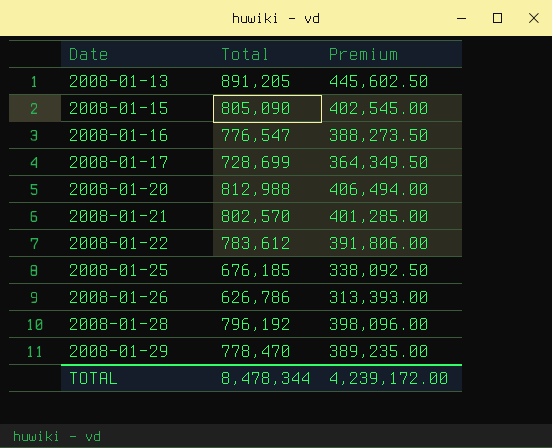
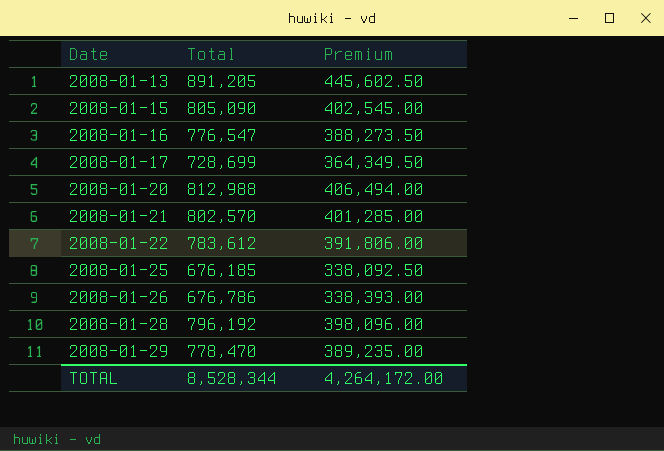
2008-01-26 | Total: 626,786 -> 676,786
2008-01-26 | Premium: 313,393.00 -> 338,393.00
TOTAL | Total: 8,478,344 -> 8,528,344
TOTAL | Premium: 4,239,172.00 -> 4,264,172.00

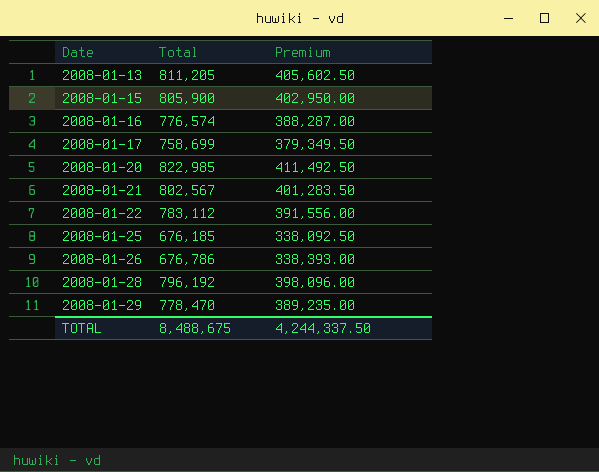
2008-01-13 | Total: 891,205 -> 811,205
2008-01-13 | Premium: 445,602.50 -> 405,602.50
2008-01-15 | Total: 805,090 -> 805,900
2008-01-15 | Premium: 402,545.00 -> 402,950.00
2008-01-16 | Total: 776,547 -> 776,574
2008-01-16 | Premium: 388,273.50 -> 388,287.00
2008-01-17 | Total: 728,699 -> 758,699
2008-01-17 | Premium: 364,349.50 -> 379,349.50
2008-01-20 | Total: 812,988 -> 822,985
2008-01-20 | Premium: 406,494.00 -> 411,492.50
2008-01-21 | Total: 802,570 -> 802,567
2008-01-21 | Premium: 401,285.00 -> 401,283.50
2008-01-22 | Total: 783,612 -> 783,112
2008-01-22 | Premium: 391,806.00 -> 391,556.00
TOTAL | Total: 8,528,344 -> 8,488,675
TOTAL | Premium: 4,264,172.00 -> 4,244,337.50

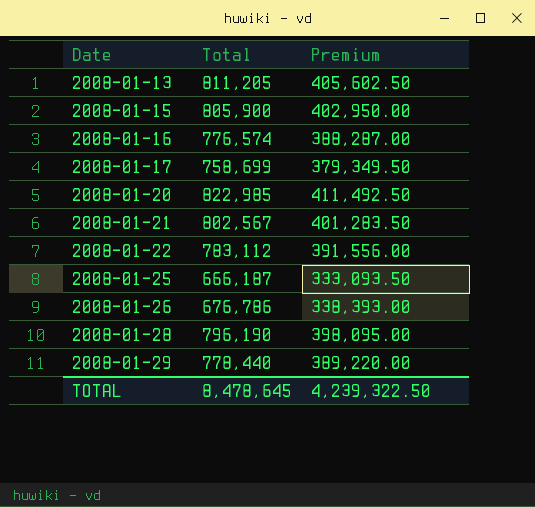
2008-01-25 | Total: 676,185 -> 666,187
2008-01-25 | Premium: 338,092.50 -> 333,093.50
2008-01-28 | Total: 796,192 -> 796,190
2008-01-28 | Premium: 398,096.00 -> 398,095.00
2008-01-29 | Total: 778,470 -> 778,440
2008-01-29 | Premium: 389,235.00 -> 389,220.00
TOTAL | Total: 8,488,675 -> 8,478,645
TOTAL | Premium: 4,244,337.50 -> 4,239,322.50

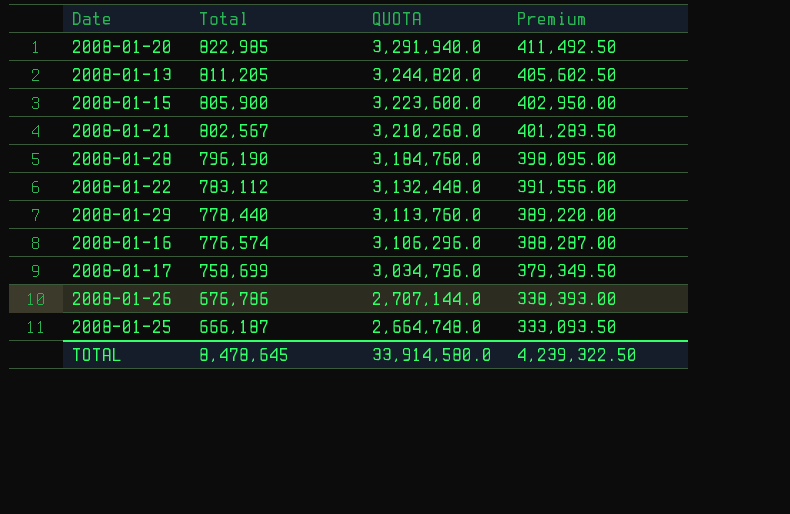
row order: Date ascending -> Total descending
column QUOTA | formula: none -> [Total] * 4

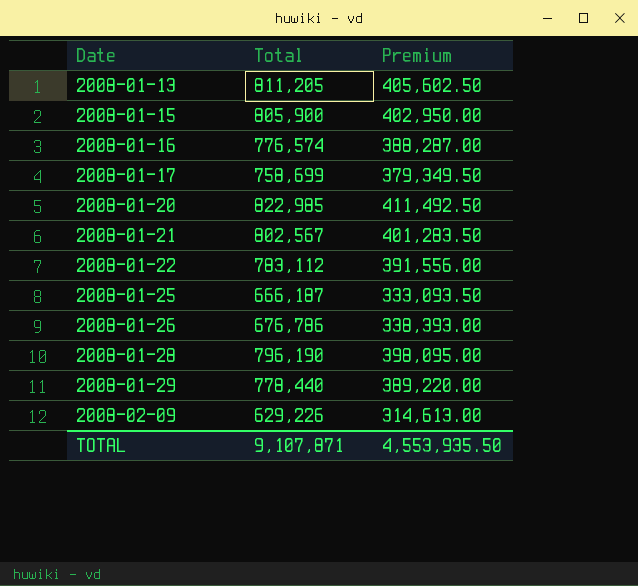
row order: Total descending -> Date ascending
column QUOTA | formula: [Total] * 4 -> none
row 2008-02-09: none -> 629,226 | 314,613.00
TOTAL | Total: 8,478,645 -> 9,107,871
TOTAL | Premium: 4,239,322.50 -> 4,553,935.50

